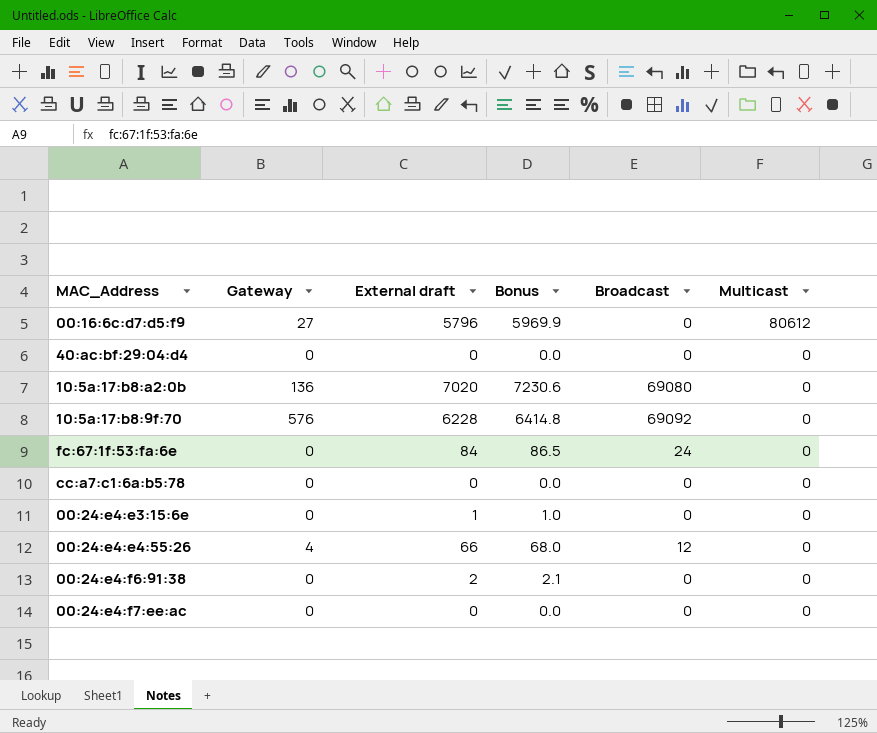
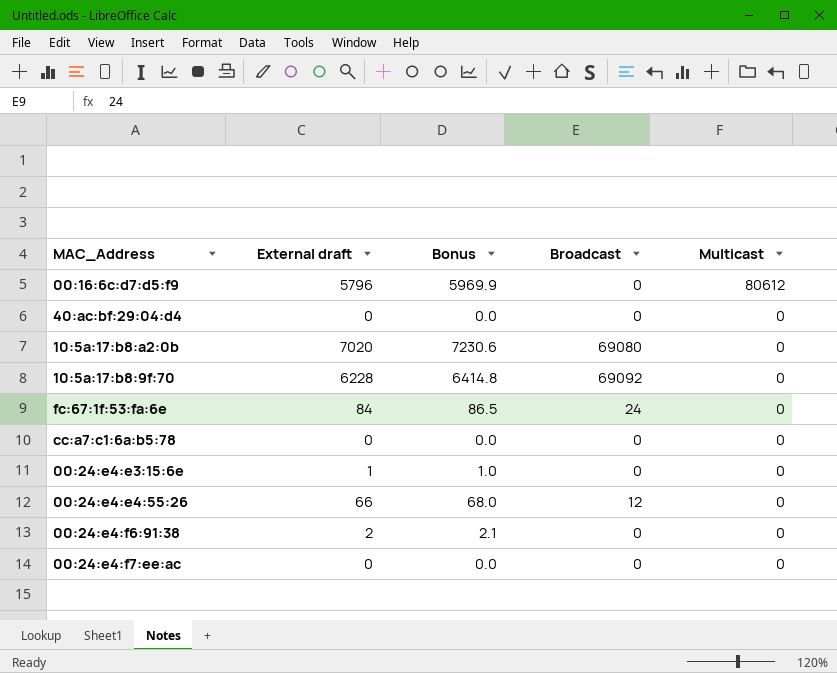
column Gateway | position: 2 -> none

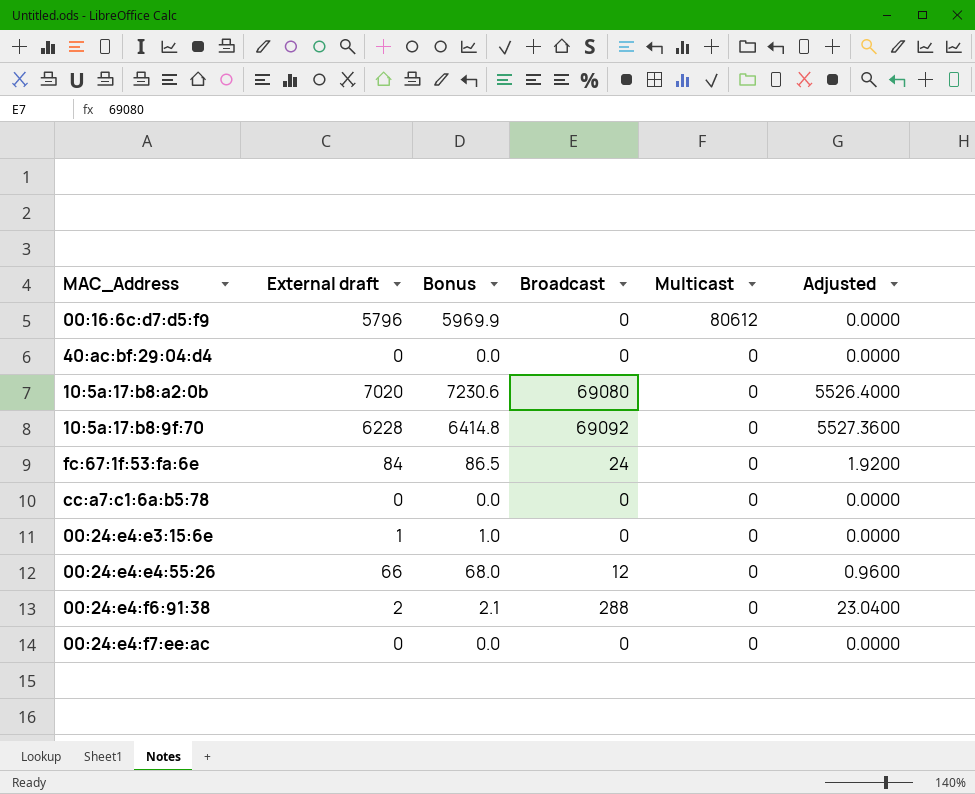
column Adjusted | formula: none -> [Broadcast] * 0.08
00:24:e4:f6:91:38 | Broadcast: 0 -> 288

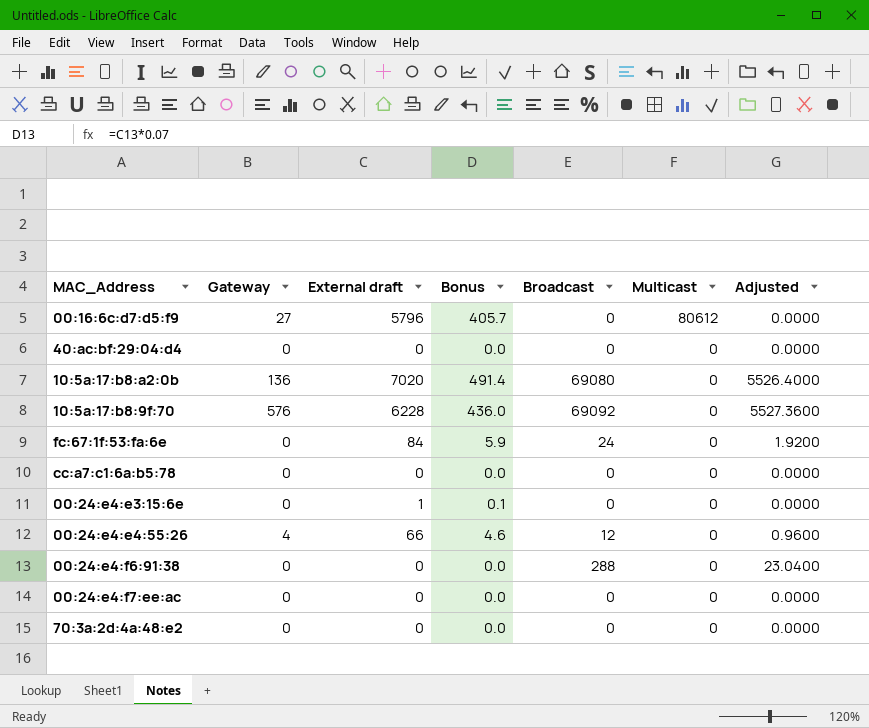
column Gateway | position: none -> 2
column Bonus | formula: [External draft] * 1.03 -> [External draft] * 0.07
00:24:e4:f6:91:38 | External draft: 2 -> 0
row 70:3a:2d:4a:48:e2: none -> 0 | 0 | 0.0 | 0 | 0 | 0.0000

